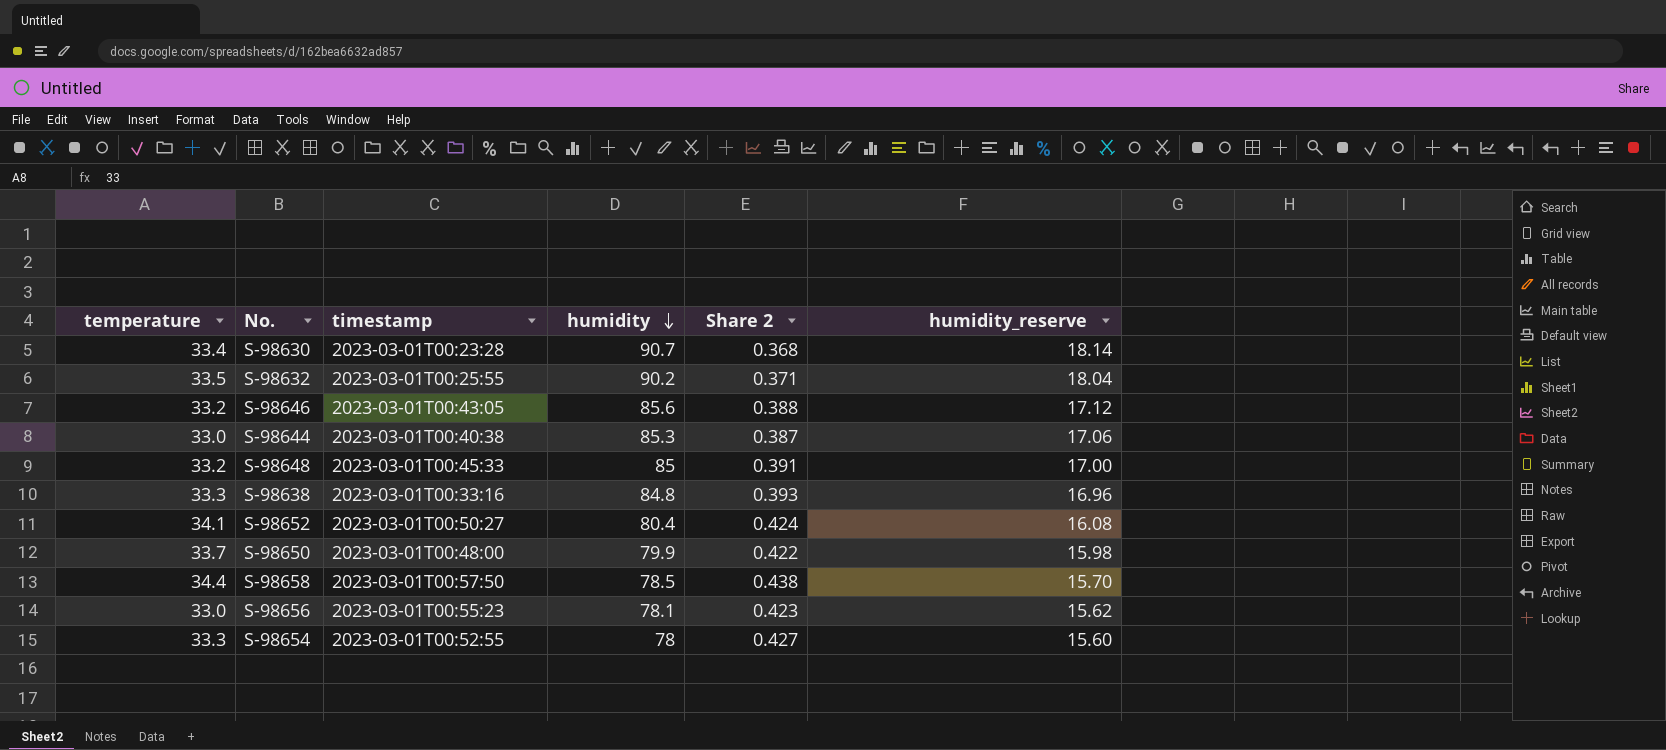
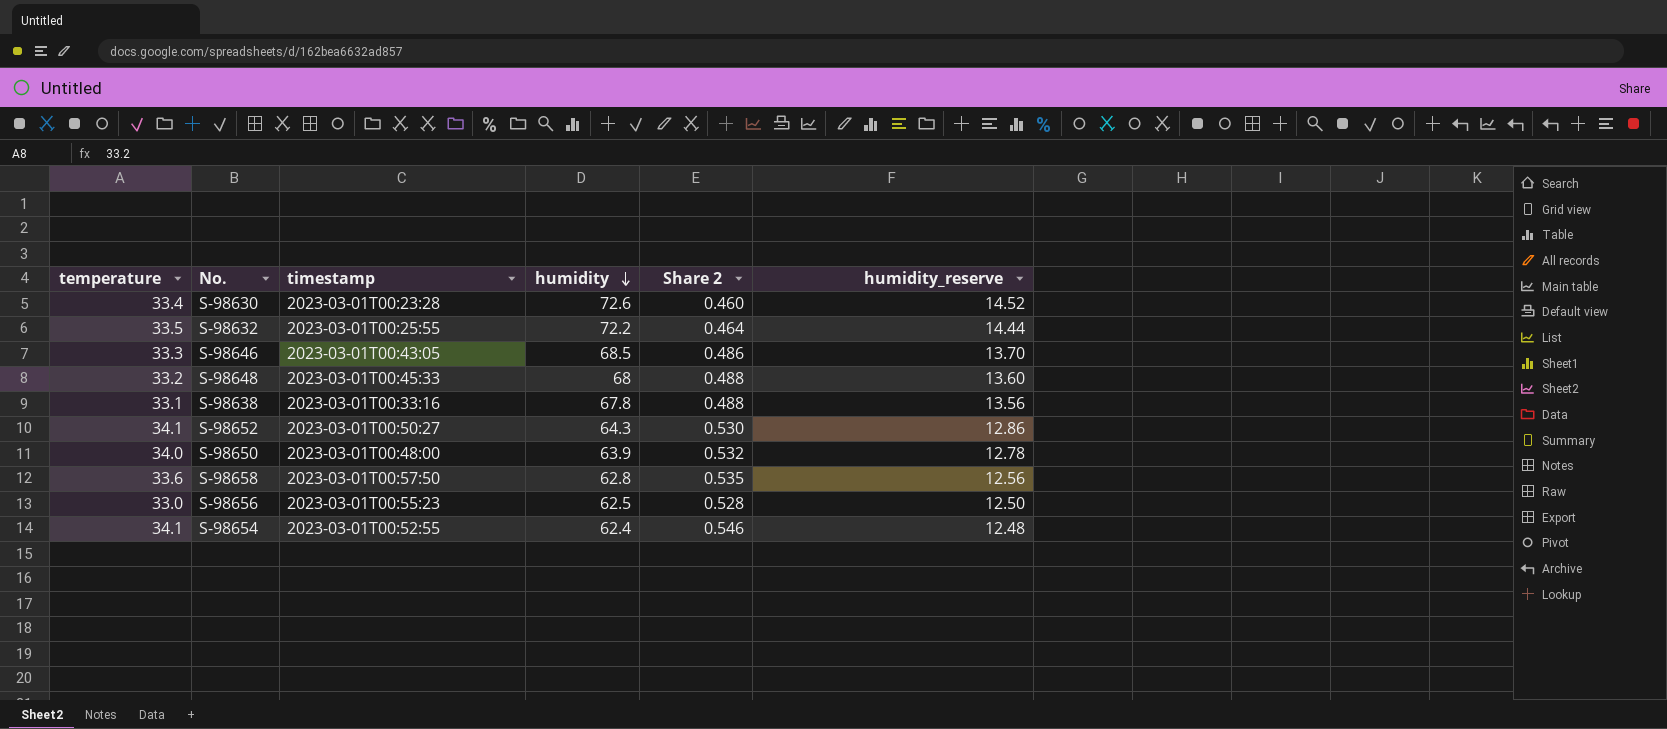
row S-98644: 33.0 | 2023-03-01T00:40:38 | 85.3 | 0.387 | 17.06 -> none
S-98630 | humidity: 90.7 -> 72.6
S-98630 | Share 2: 0.368 -> 0.460
S-98630 | humidity_reserve: 18.14 -> 14.52
S-98632 | humidity: 90.2 -> 72.2
S-98632 | Share 2: 0.371 -> 0.464
S-98632 | humidity_reserve: 18.04 -> 14.44
S-98646 | temperature: 33.2 -> 33.3
S-98646 | humidity: 85.6 -> 68.5
S-98646 | Share 2: 0.388 -> 0.486
S-98646 | humidity_reserve: 17.12 -> 13.70
S-98648 | humidity: 85 -> 68
S-98648 | Share 2: 0.391 -> 0.488
S-98648 | humidity_reserve: 17.00 -> 13.60
S-98638 | temperature: 33.3 -> 33.1
S-98638 | humidity: 84.8 -> 67.8
S-98638 | Share 2: 0.393 -> 0.488
S-98638 | humidity_reserve: 16.96 -> 13.56
S-98652 | humidity: 80.4 -> 64.3
S-98652 | Share 2: 0.424 -> 0.530
S-98652 | humidity_reserve: 16.08 -> 12.86
S-98650 | temperature: 33.7 -> 34.0
S-98650 | humidity: 79.9 -> 63.9
S-98650 | Share 2: 0.422 -> 0.532
S-98650 | humidity_reserve: 15.98 -> 12.78
S-98658 | temperature: 34.4 -> 33.6
S-98658 | humidity: 78.5 -> 62.8
S-98658 | Share 2: 0.438 -> 0.535
S-98658 | humidity_reserve: 15.70 -> 12.56
S-98656 | humidity: 78.1 -> 62.5
S-98656 | Share 2: 0.423 -> 0.528
S-98656 | humidity_reserve: 15.62 -> 12.50
S-98654 | temperature: 33.3 -> 34.1
S-98654 | humidity: 78 -> 62.4
S-98654 | Share 2: 0.427 -> 0.546
S-98654 | humidity_reserve: 15.60 -> 12.48

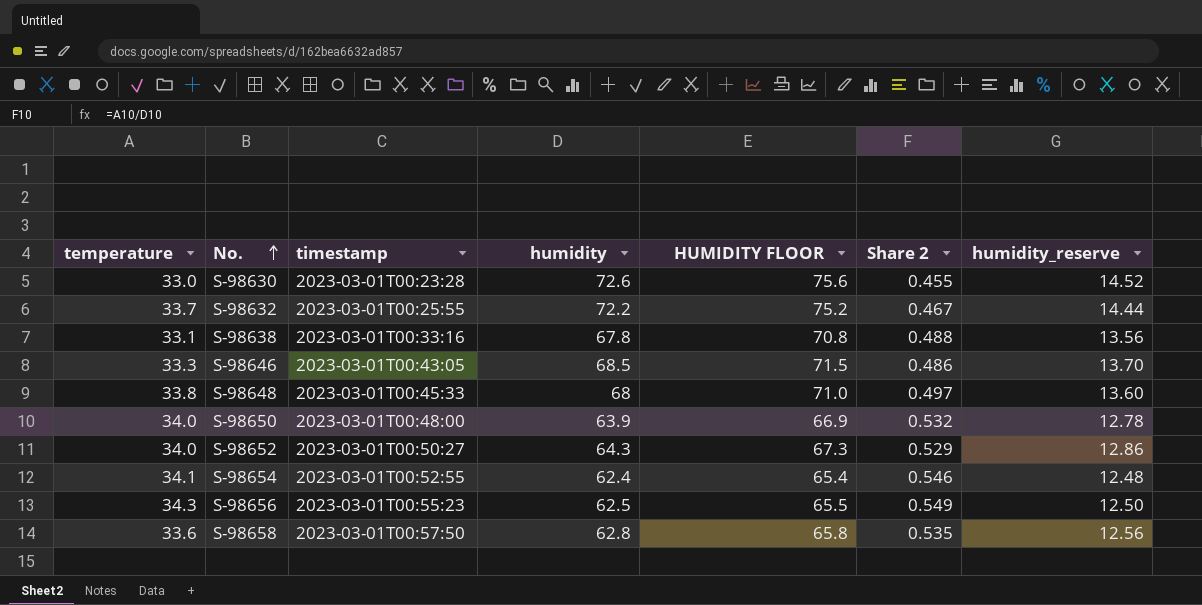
row order: humidity descending -> No. ascending
column HUMIDITY FLOOR | formula: none -> [humidity] + 3
S-98630 | temperature: 33.4 -> 33.0
S-98630 | Share 2: 0.460 -> 0.455
S-98632 | temperature: 33.5 -> 33.7
S-98632 | Share 2: 0.464 -> 0.467
S-98648 | temperature: 33.2 -> 33.8
S-98648 | Share 2: 0.488 -> 0.497
S-98652 | temperature: 34.1 -> 34.0
S-98652 | Share 2: 0.530 -> 0.529
S-98656 | temperature: 33.0 -> 34.3
S-98656 | Share 2: 0.528 -> 0.549

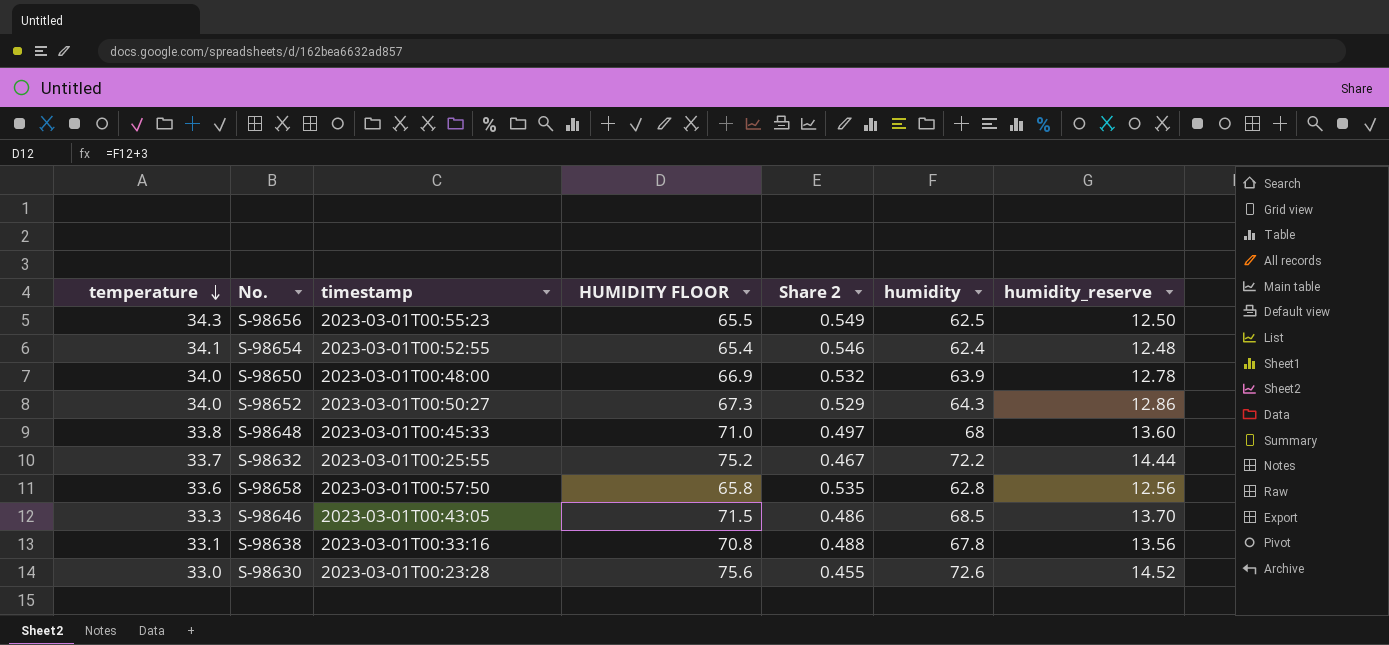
row order: No. ascending -> temperature descending
column humidity | position: 4 -> 6

